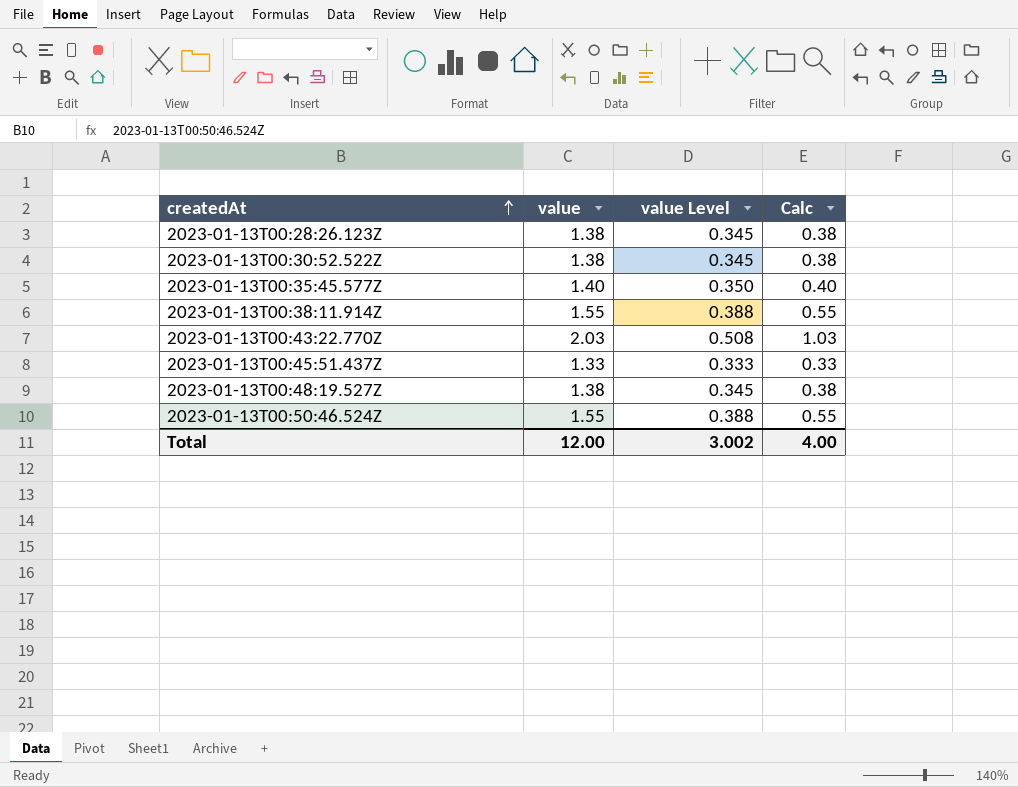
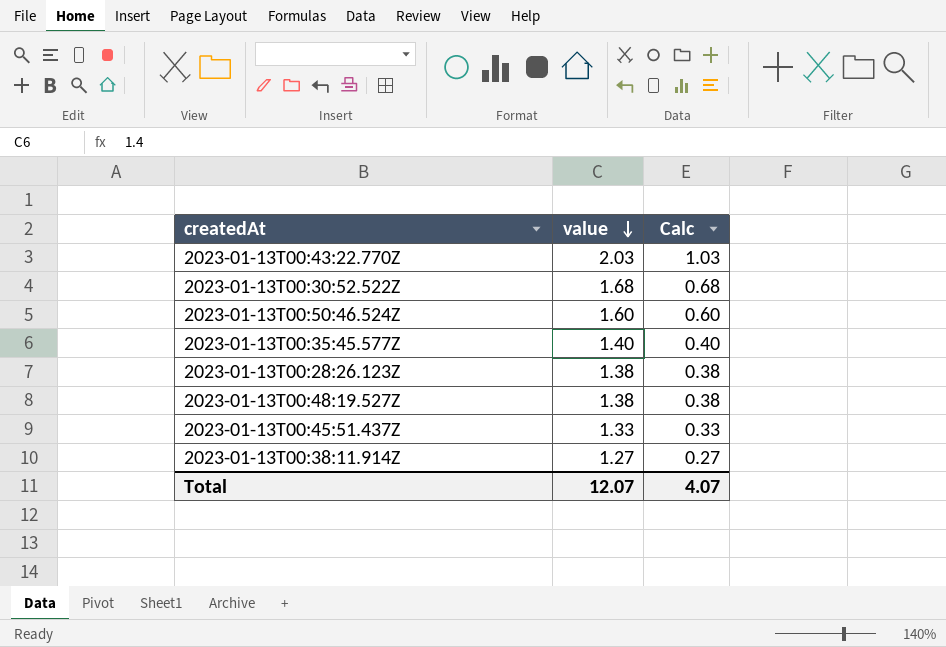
row order: createdAt ascending -> value descending
column value Level | formula: [value] * 0.25 -> none
2023-01-13T00:30:52.522Z | value: 1.38 -> 1.68
2023-01-13T00:30:52.522Z | Calc: 0.38 -> 0.68
2023-01-13T00:50:46.524Z | value: 1.55 -> 1.60
2023-01-13T00:50:46.524Z | Calc: 0.55 -> 0.60
2023-01-13T00:38:11.914Z | value: 1.55 -> 1.27
2023-01-13T00:38:11.914Z | Calc: 0.55 -> 0.27
Total | value: 12.00 -> 12.07
Total | Calc: 4.00 -> 4.07

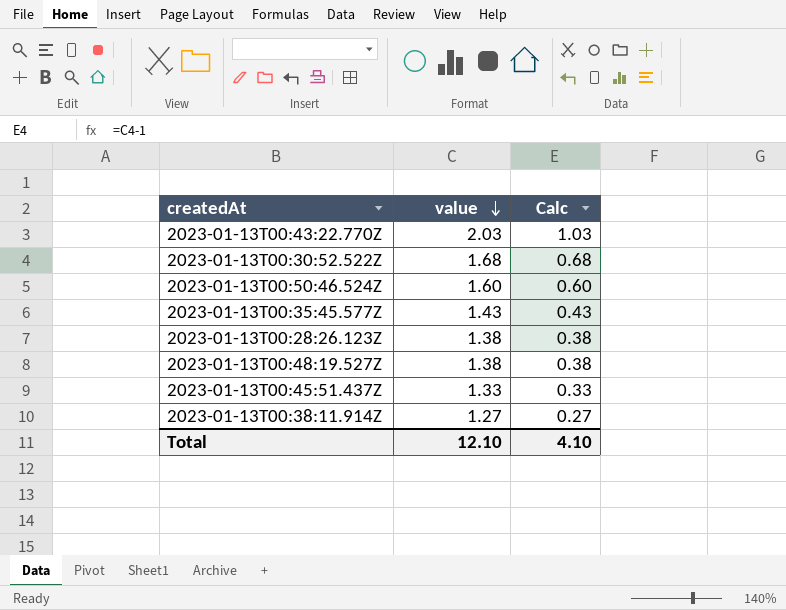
2023-01-13T00:35:45.577Z | value: 1.40 -> 1.43
2023-01-13T00:35:45.577Z | Calc: 0.40 -> 0.43
Total | value: 12.07 -> 12.10
Total | Calc: 4.07 -> 4.10

